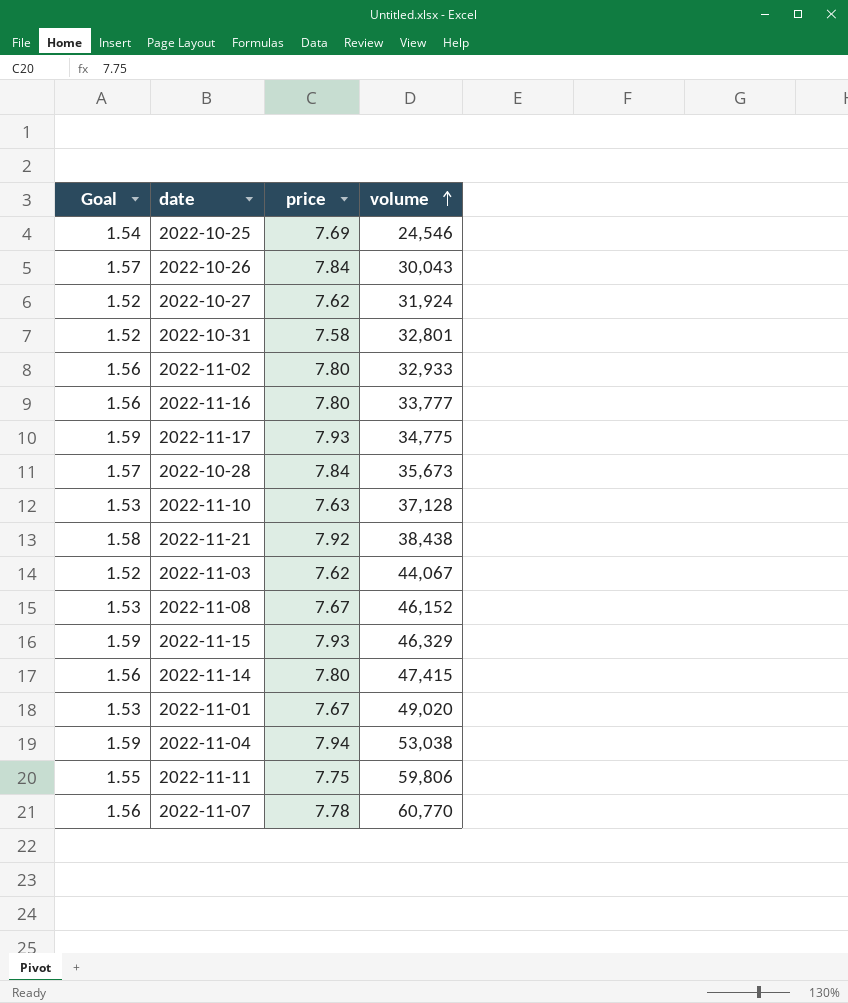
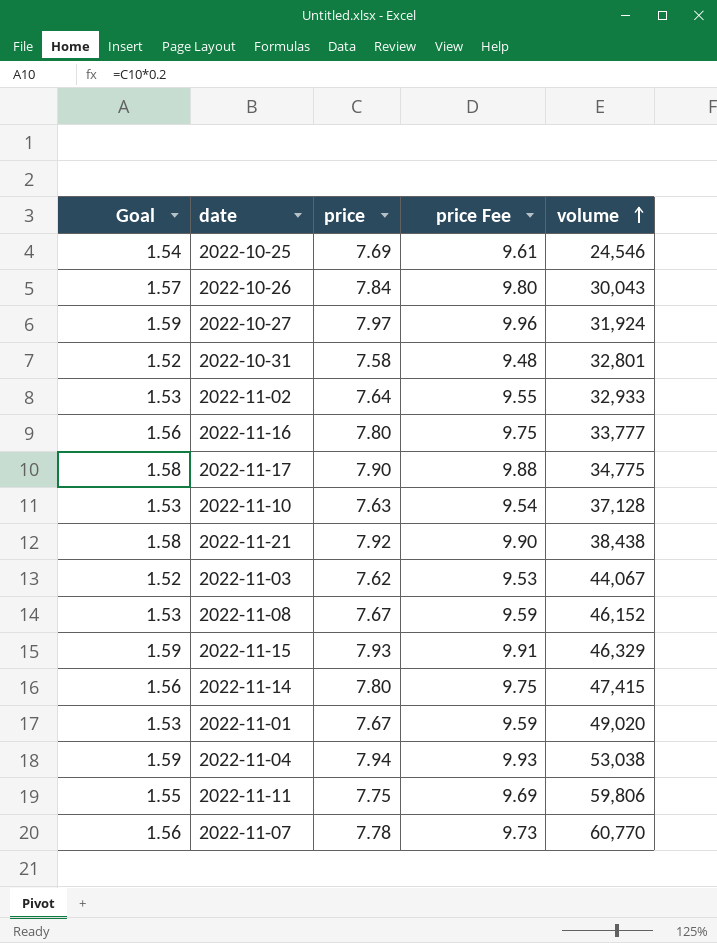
column price Fee | formula: none -> [price] * 1.25
row 2022-10-28: 1.57 | 7.84 | 35,673 -> none
2022-10-27 | Goal: 1.52 -> 1.59
2022-10-27 | price: 7.62 -> 7.97
2022-11-02 | Goal: 1.56 -> 1.53
2022-11-02 | price: 7.80 -> 7.64
2022-11-17 | Goal: 1.59 -> 1.58
2022-11-17 | price: 7.93 -> 7.90

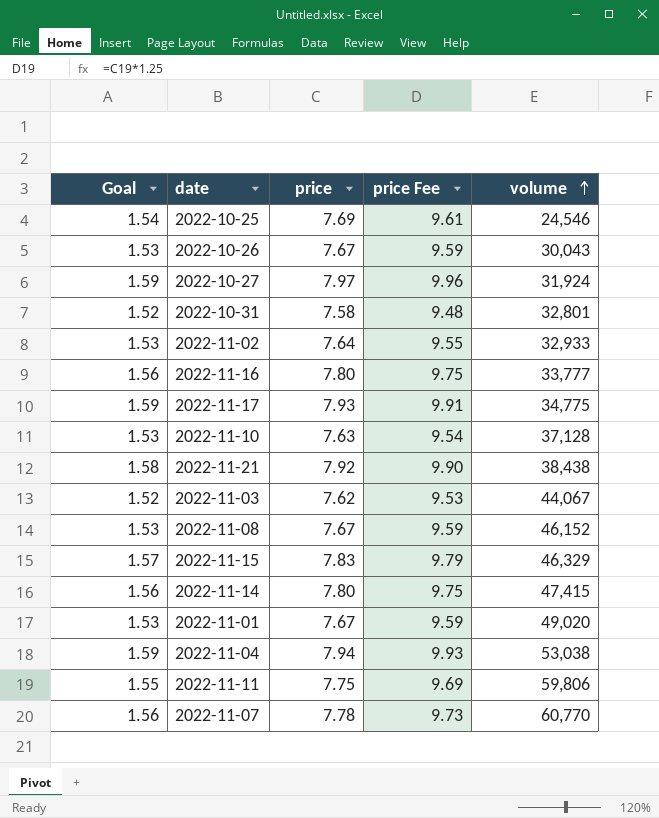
2022-10-26 | Goal: 1.57 -> 1.53
2022-10-26 | price: 7.84 -> 7.67
2022-10-26 | price Fee: 9.80 -> 9.59
2022-11-17 | Goal: 1.58 -> 1.59
2022-11-17 | price: 7.90 -> 7.93
2022-11-17 | price Fee: 9.88 -> 9.91
2022-11-15 | Goal: 1.59 -> 1.57
2022-11-15 | price: 7.93 -> 7.83
2022-11-15 | price Fee: 9.91 -> 9.79

